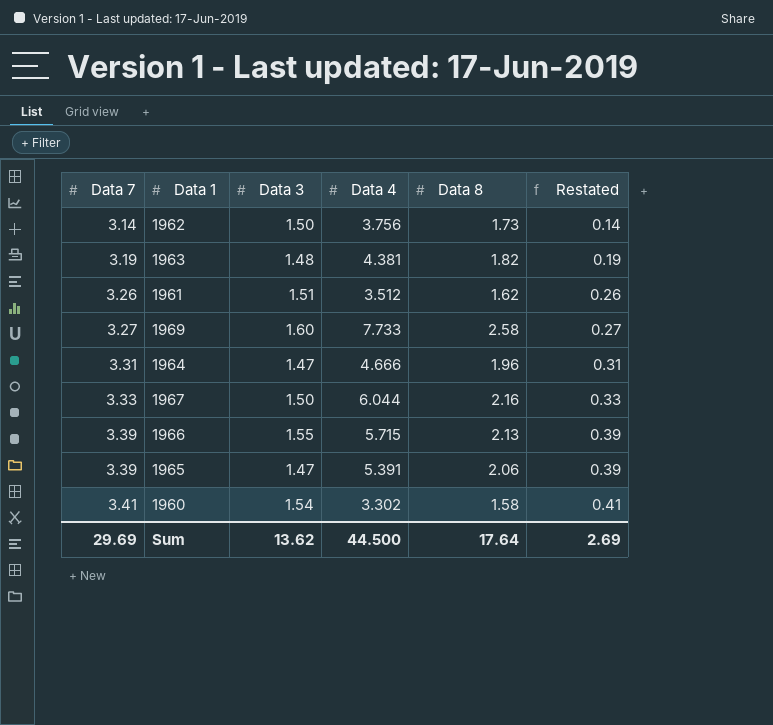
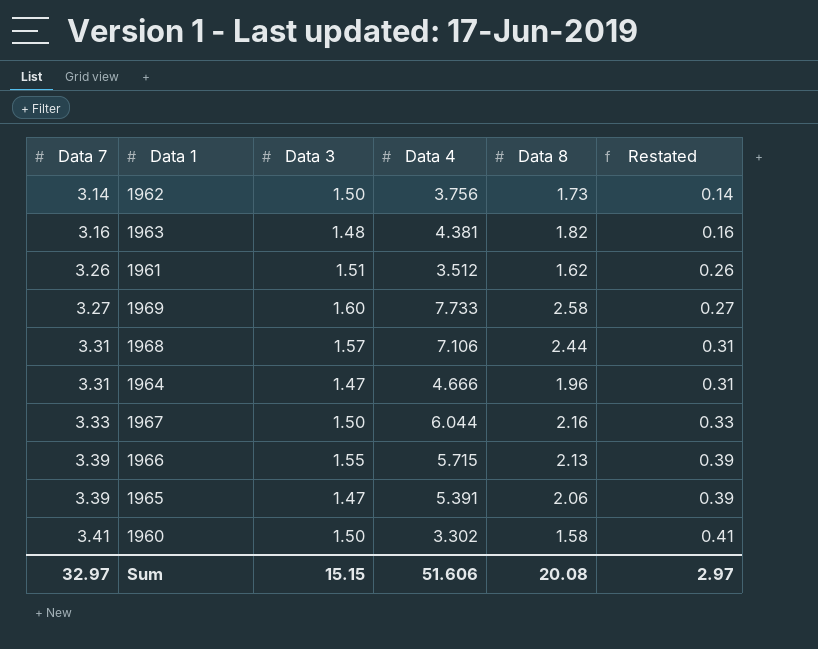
1963 | Data 7: 3.19 -> 3.16
1963 | Restated: 0.19 -> 0.16
row 1968: none -> 3.31 | 1.57 | 7.106 | 2.44 | 0.31
1960 | Data 3: 1.54 -> 1.50
Sum | Data 7: 29.69 -> 32.97
Sum | Data 3: 13.62 -> 15.15
Sum | Data 4: 44.500 -> 51.606
Sum | Data 8: 17.64 -> 20.08
Sum | Restated: 2.69 -> 2.97

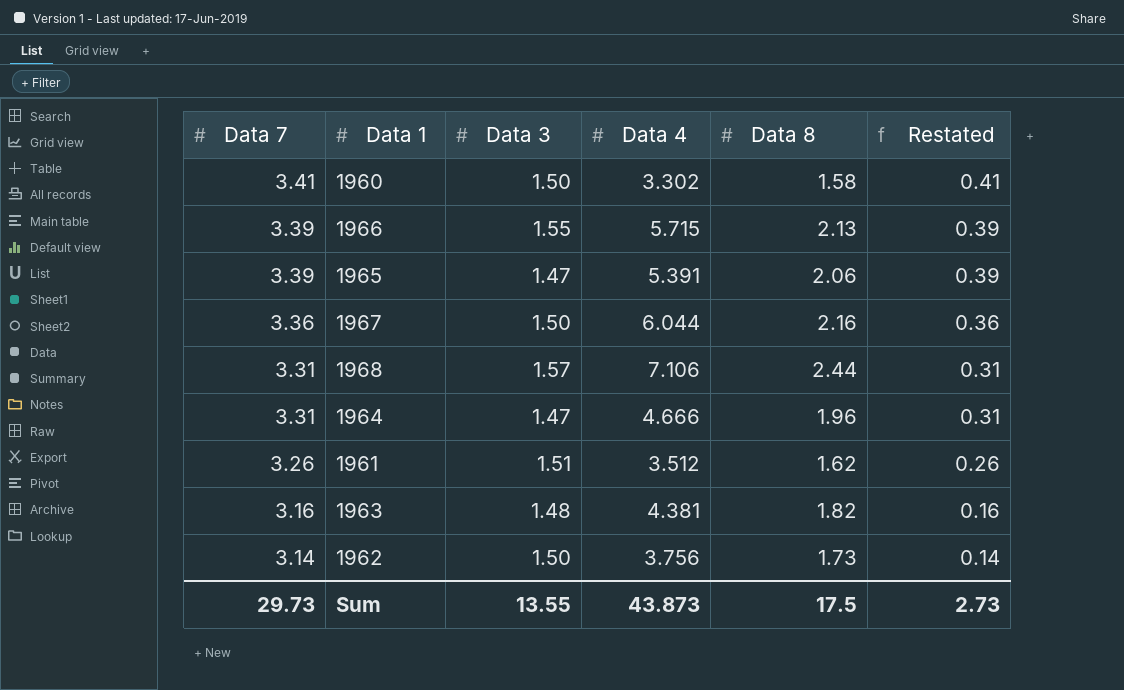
row order: Data 7 ascending -> Data 7 descending
row 1969: 3.27 | 1.60 | 7.733 | 2.58 | 0.27 -> none
1967 | Data 7: 3.33 -> 3.36
1967 | Restated: 0.33 -> 0.36
Sum | Data 7: 32.97 -> 29.73
Sum | Data 3: 15.15 -> 13.55
Sum | Data 4: 51.606 -> 43.873
Sum | Data 8: 20.08 -> 17.5
Sum | Restated: 2.97 -> 2.73

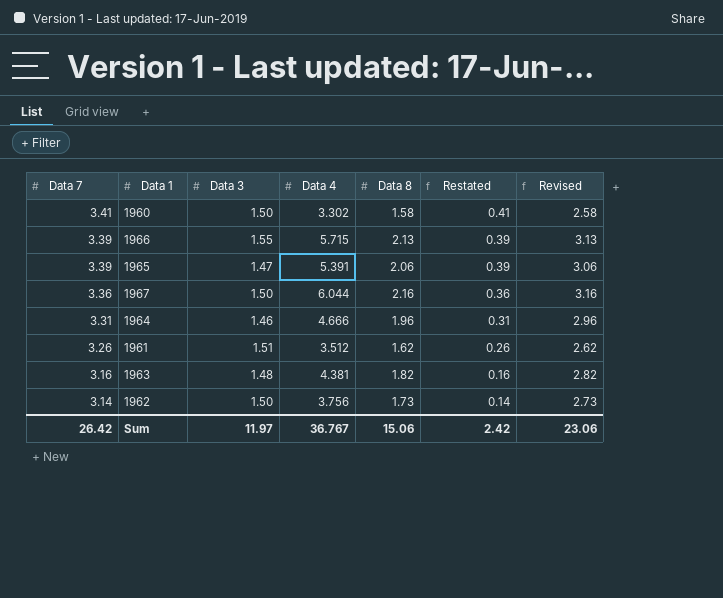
column Revised | formula: none -> [Data 8] + 1
row 1968: 3.31 | 1.57 | 7.106 | 2.44 | 0.31 -> none
1964 | Data 3: 1.47 -> 1.46
Sum | Data 7: 29.73 -> 26.42
Sum | Data 3: 13.55 -> 11.97
Sum | Data 4: 43.873 -> 36.767
Sum | Data 8: 17.5 -> 15.06
Sum | Restated: 2.73 -> 2.42

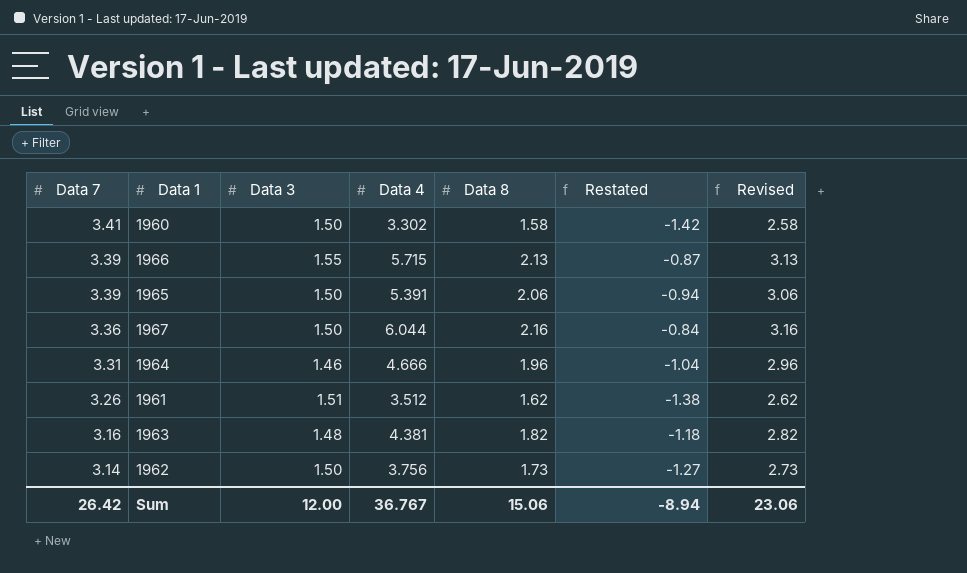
column Restated | formula: [Data 7] - 3 -> [Data 8] - 3
1965 | Data 3: 1.47 -> 1.50
Sum | Data 3: 11.97 -> 12.00
Sum | Restated: 2.42 -> -8.94

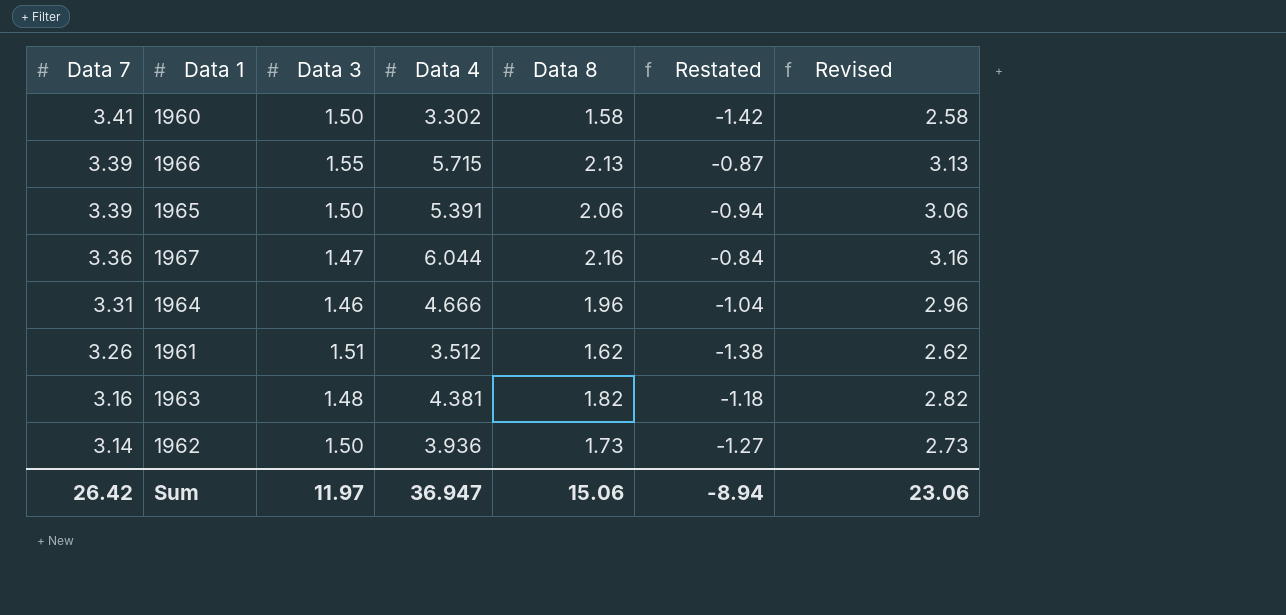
1967 | Data 3: 1.50 -> 1.47
1962 | Data 4: 3.756 -> 3.936
Sum | Data 3: 12.00 -> 11.97
Sum | Data 4: 36.767 -> 36.947

